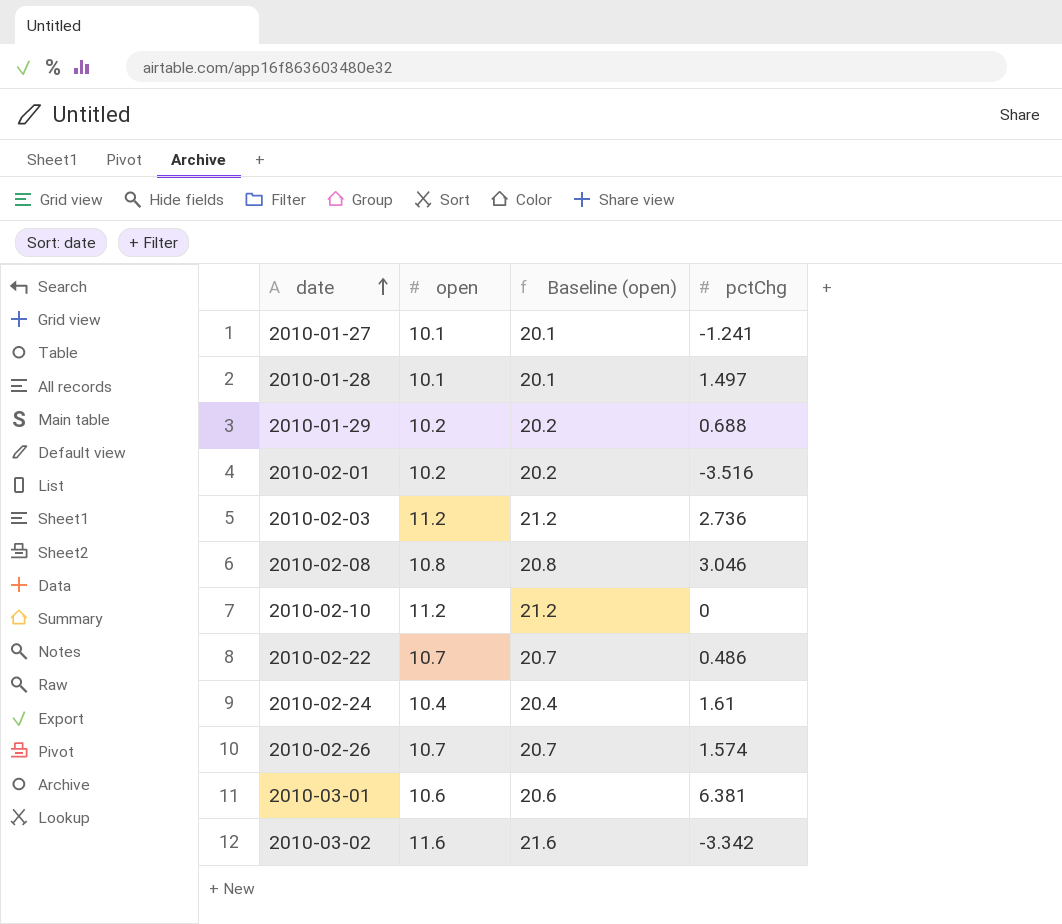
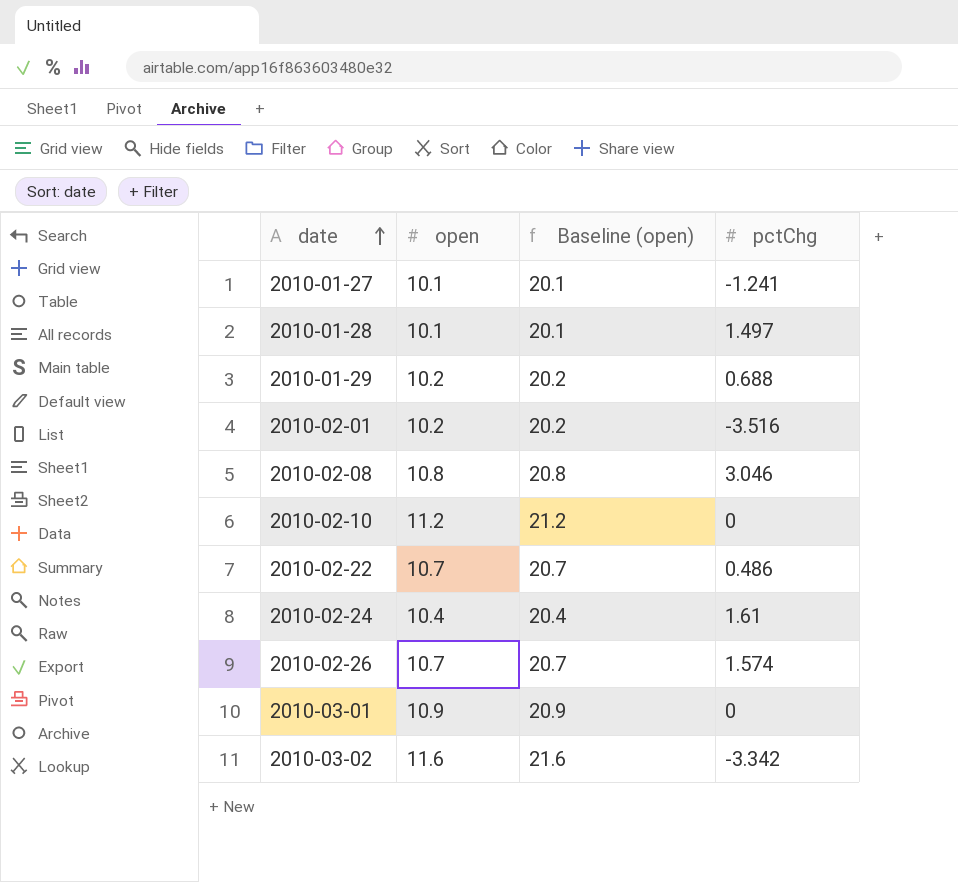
row 2010-02-03: 11.2 | 21.2 | 2.736 -> none
2010-03-01 | open: 10.6 -> 10.9
2010-03-01 | Baseline (open): 20.6 -> 20.9
2010-03-01 | pctChg: 6.381 -> 0

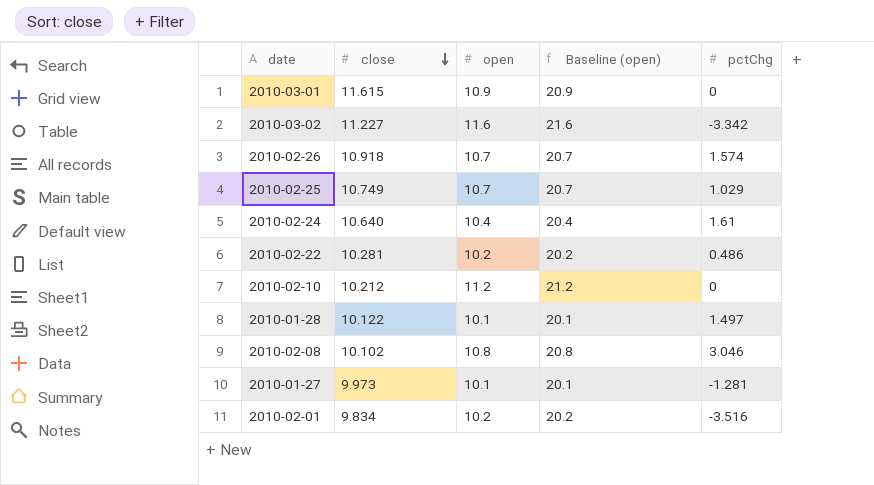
row order: date ascending -> close descending
column close | position: none -> 2
row 2010-01-29: 10.2 | 20.2 | 0.688 -> none
row 2010-02-25: none -> 10.749 | 10.7 | 20.7 | 1.029
2010-02-22 | open: 10.7 -> 10.2
2010-02-22 | Baseline (open): 20.7 -> 20.2
2010-01-27 | pctChg: -1.241 -> -1.281

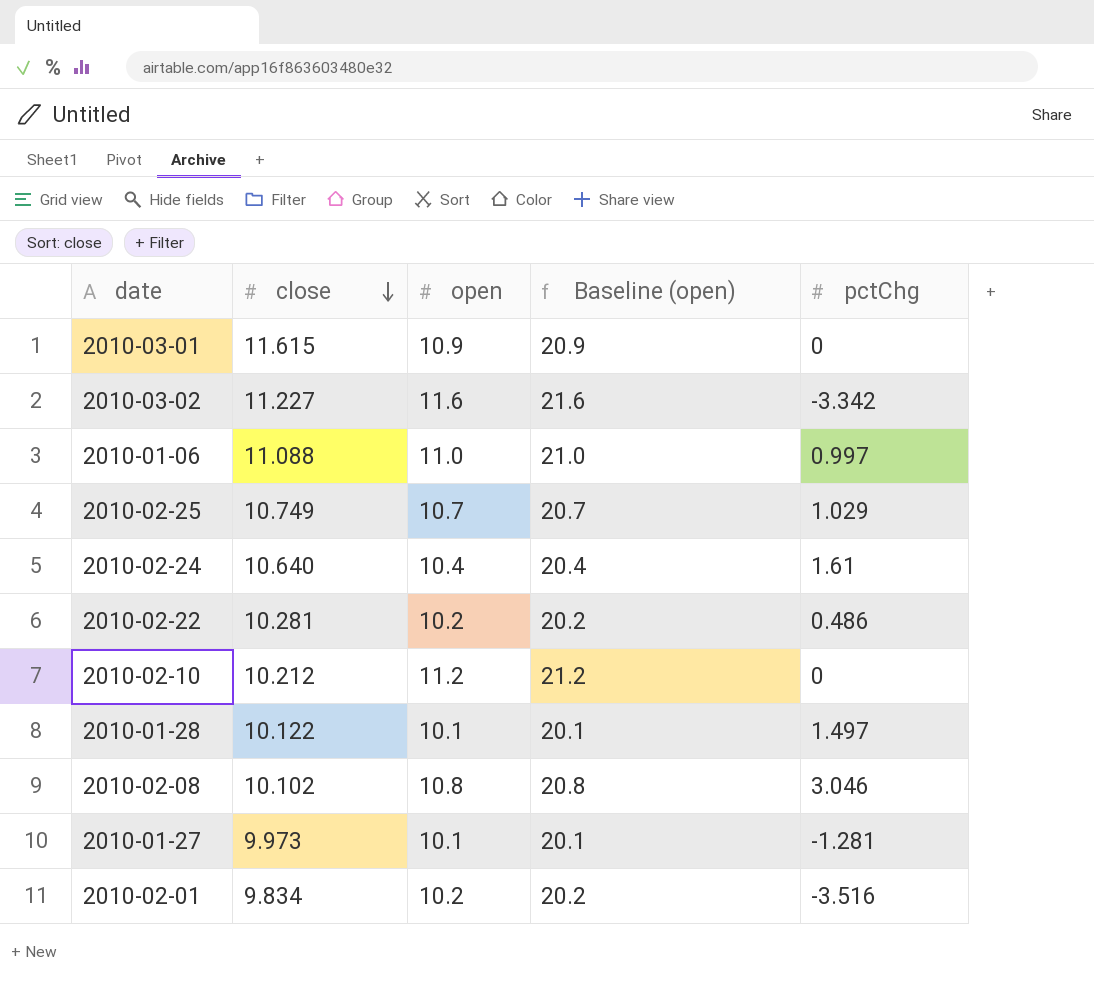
row 2010-02-26: 10.918 | 10.7 | 20.7 | 1.574 -> none
row 2010-01-06: none -> 11.088 | 11.0 | 21.0 | 0.997

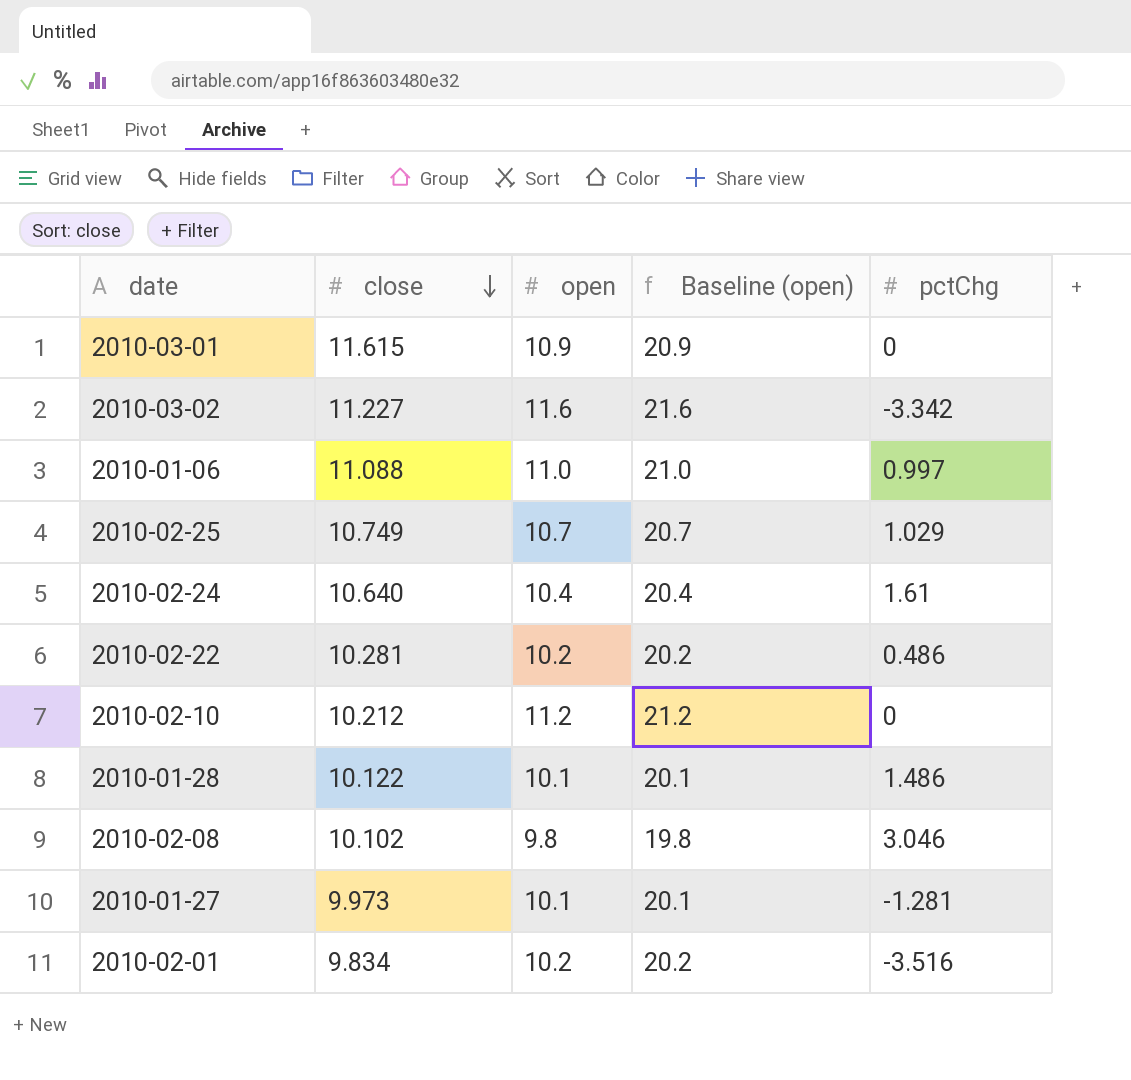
2010-01-28 | pctChg: 1.497 -> 1.486
2010-02-08 | open: 10.8 -> 9.8
2010-02-08 | Baseline (open): 20.8 -> 19.8

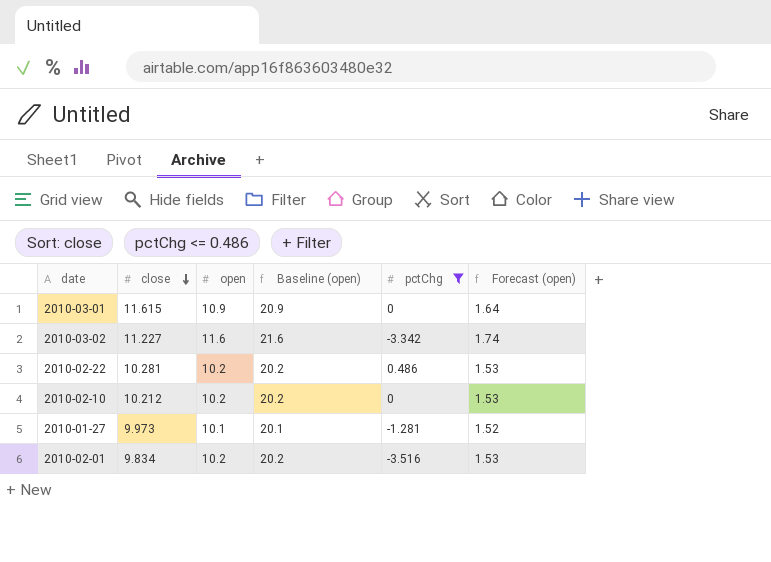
filter: none -> pctChg <= 0.486
column Forecast (open) | formula: none -> [open] * 0.15
2010-02-10 | open: 11.2 -> 10.2
2010-02-10 | Baseline (open): 21.2 -> 20.2

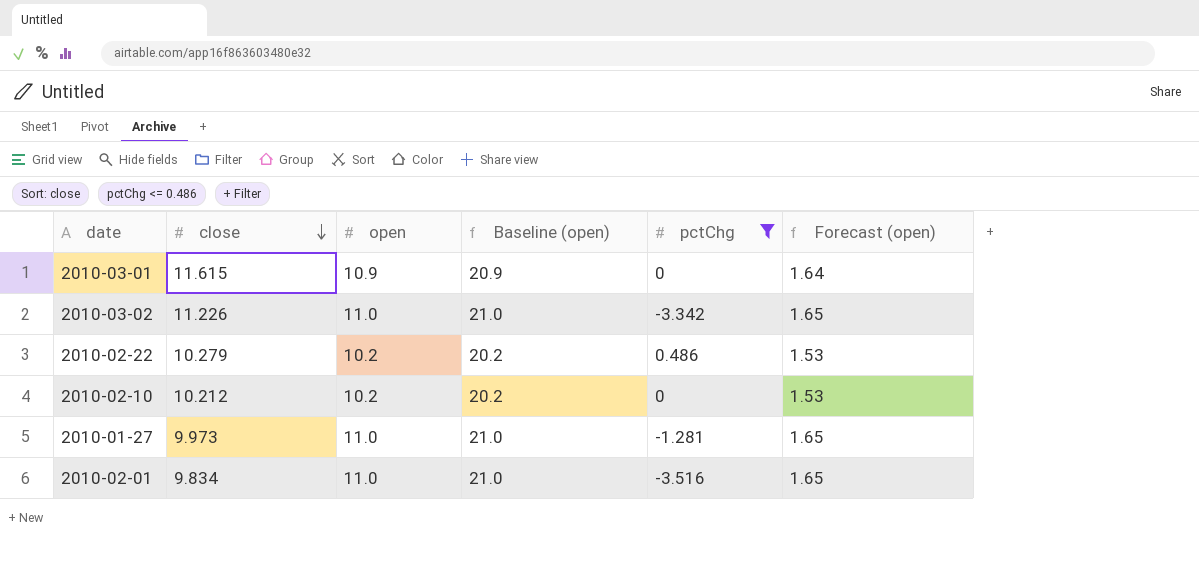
2010-03-02 | close: 11.227 -> 11.226
2010-03-02 | open: 11.6 -> 11.0
2010-03-02 | Baseline (open): 21.6 -> 21.0
2010-03-02 | Forecast (open): 1.74 -> 1.65
2010-02-22 | close: 10.281 -> 10.279
2010-01-27 | open: 10.1 -> 11.0
2010-01-27 | Baseline (open): 20.1 -> 21.0
2010-01-27 | Forecast (open): 1.52 -> 1.65
2010-02-01 | open: 10.2 -> 11.0
2010-02-01 | Baseline (open): 20.2 -> 21.0
2010-02-01 | Forecast (open): 1.53 -> 1.65

